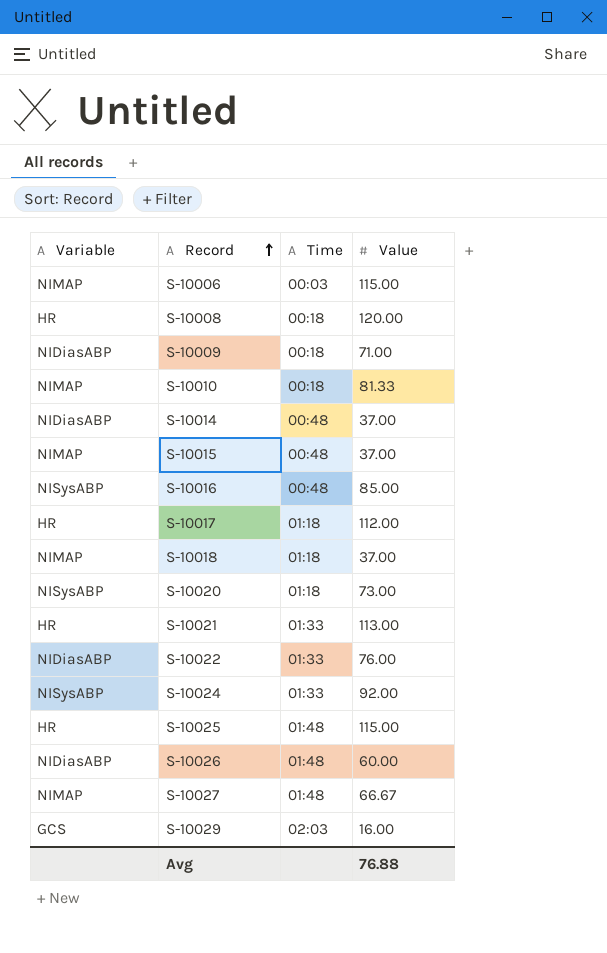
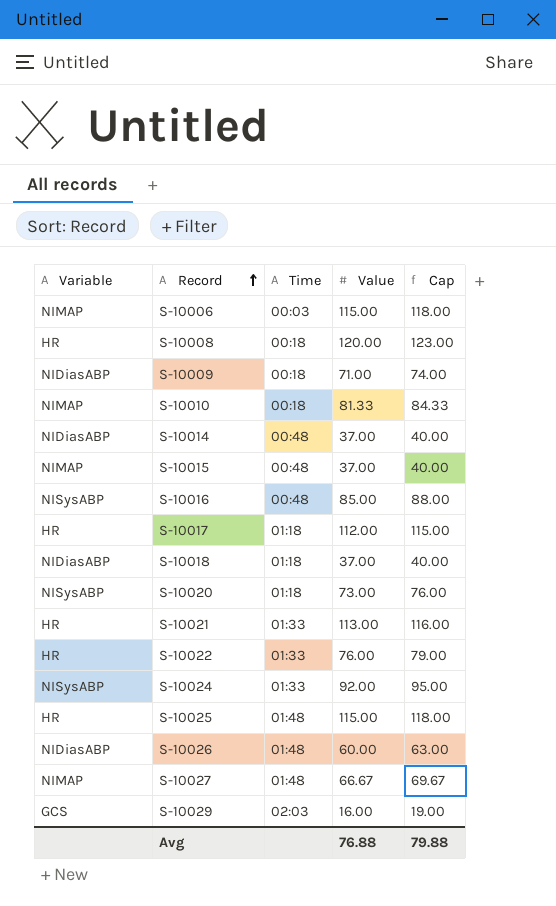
column Cap | formula: none -> [Value] + 3
S-10018 | Variable: NIMAP -> NIDiasABP
S-10022 | Variable: NIDiasABP -> HR

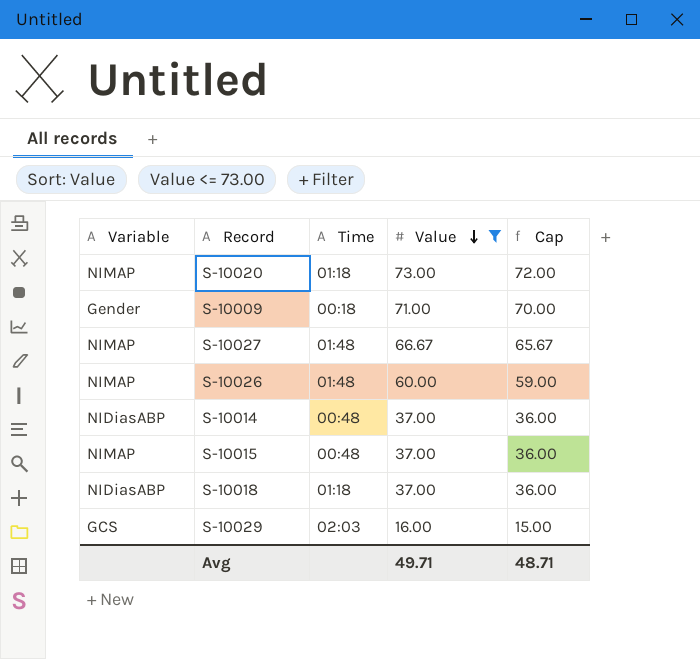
filter: none -> Value <= 73.00
row order: Record ascending -> Value descending
column Cap | formula: [Value] + 3 -> [Value] - 1
S-10020 | Variable: NISysABP -> NIMAP
S-10009 | Variable: NIDiasABP -> Gender
S-10026 | Variable: NIDiasABP -> NIMAP
Avg | Value: 76.88 -> 49.71
Avg | Cap: 79.88 -> 48.71

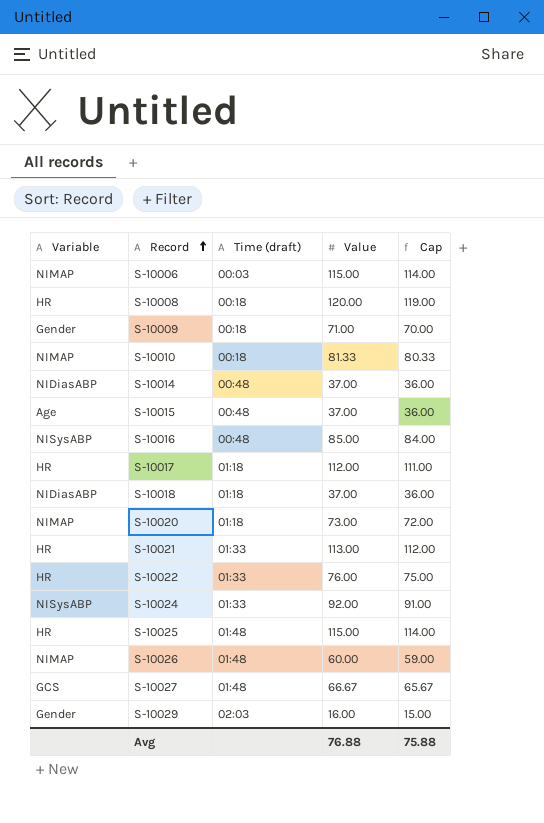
filter: Value <= 73.00 -> none
row order: Value descending -> Record ascending
column name: Time -> Time (draft)
S-10015 | Variable: NIMAP -> Age
S-10027 | Variable: NIMAP -> GCS
S-10029 | Variable: GCS -> Gender
Avg | Value: 49.71 -> 76.88
Avg | Cap: 48.71 -> 75.88

